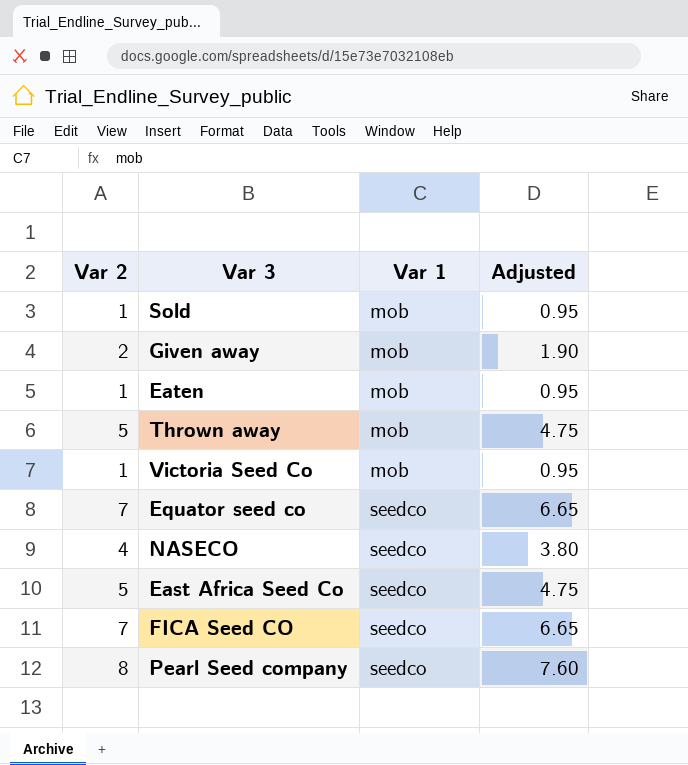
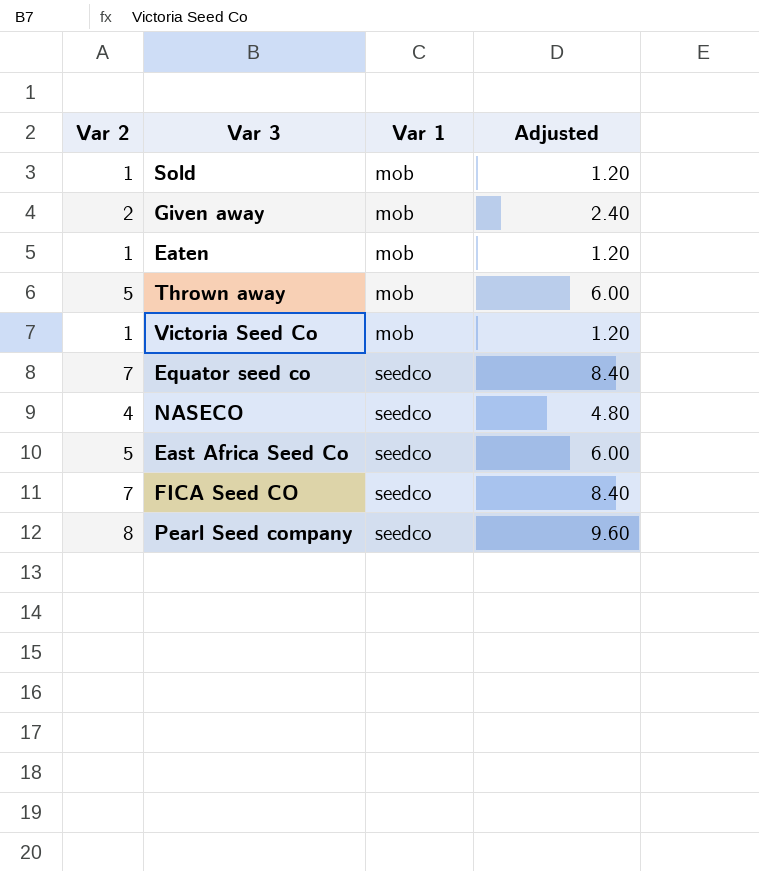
column Adjusted | formula: [Var 2] * 0.95 -> [Var 2] * 1.2

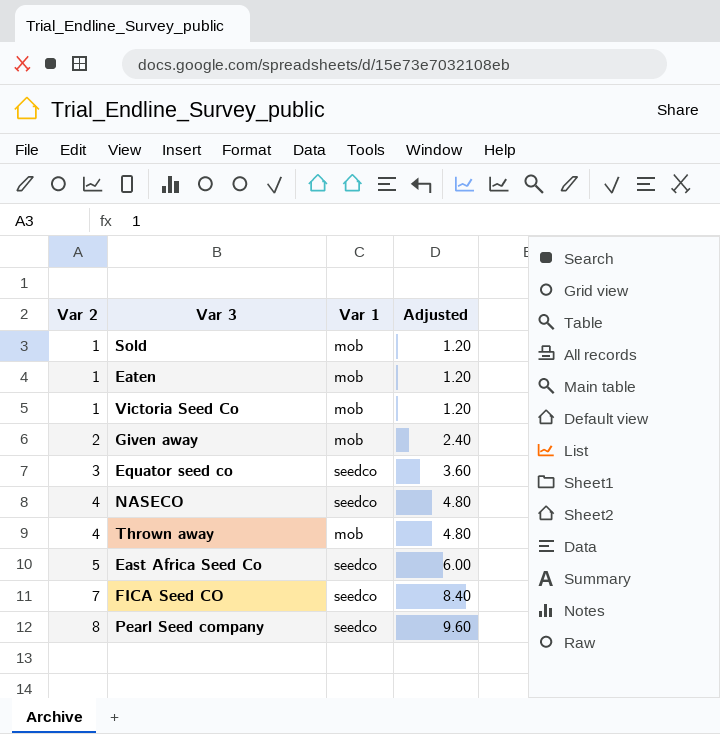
row order: Var 1 ascending -> Var 2 ascending
Equator seed co | Var 2: 7 -> 3
Equator seed co | Adjusted: 8.40 -> 3.60
Thrown away | Var 2: 5 -> 4
Thrown away | Adjusted: 6.00 -> 4.80

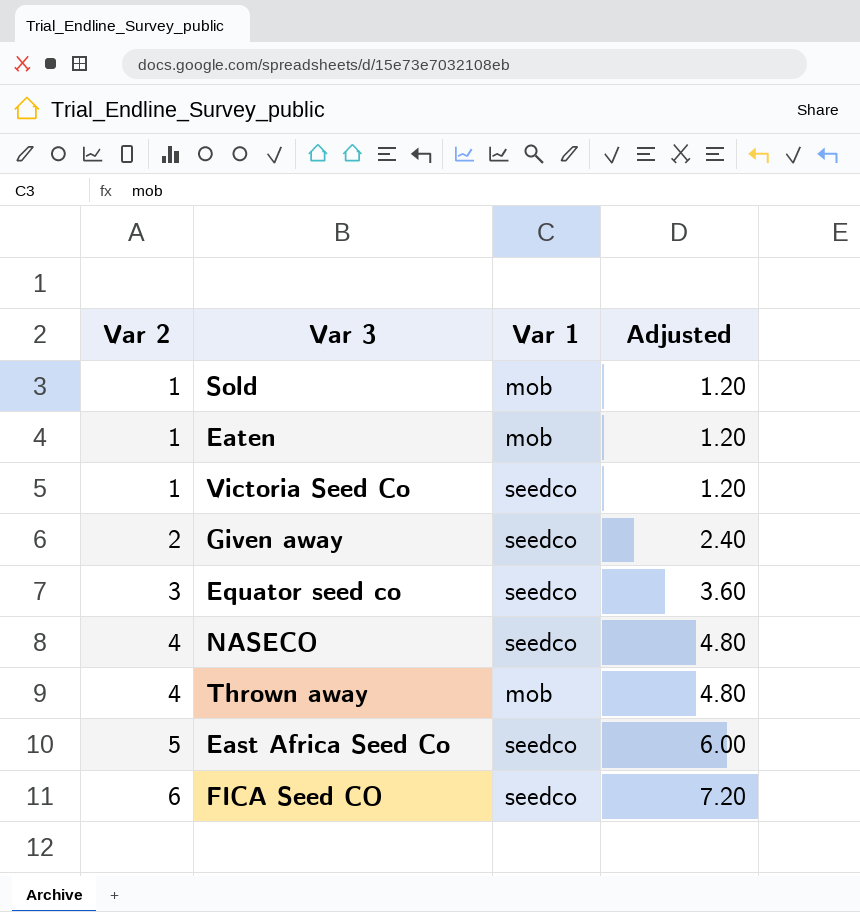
row Pearl Seed company: 8 | seedco | 9.60 -> none
Victoria Seed Co | Var 1: mob -> seedco
Given away | Var 1: mob -> seedco
FICA Seed CO | Var 2: 7 -> 6
FICA Seed CO | Adjusted: 8.40 -> 7.20

